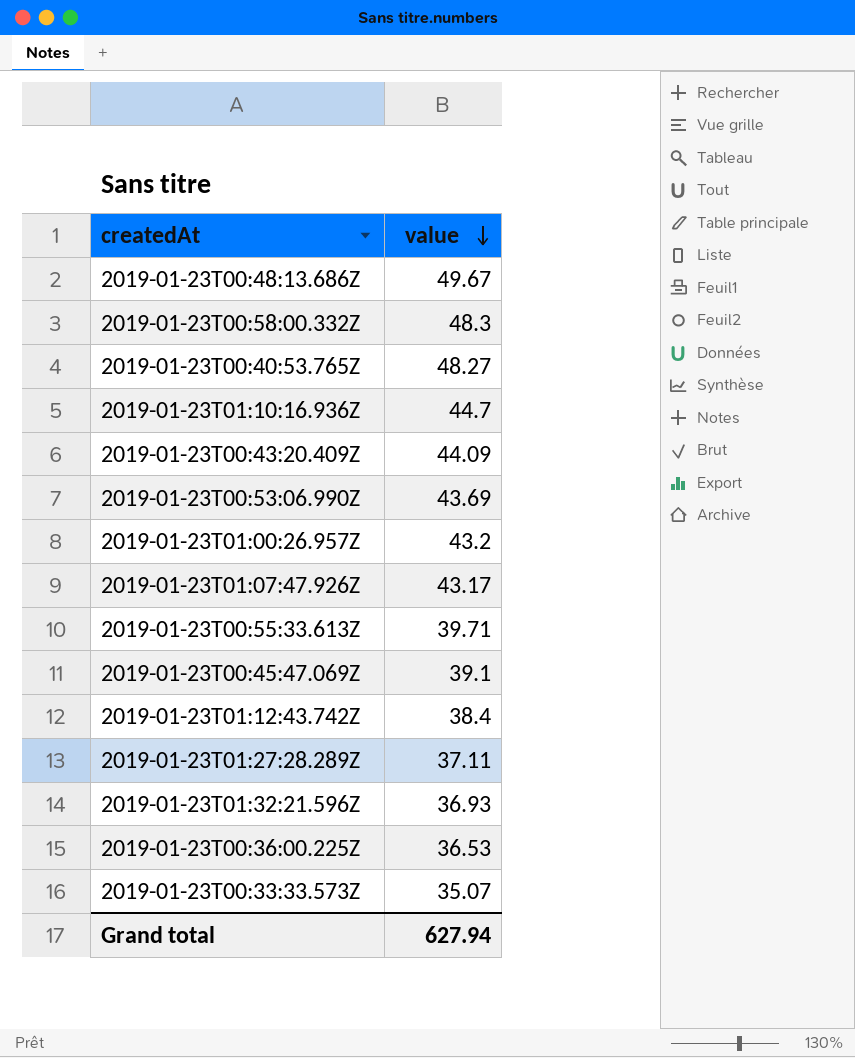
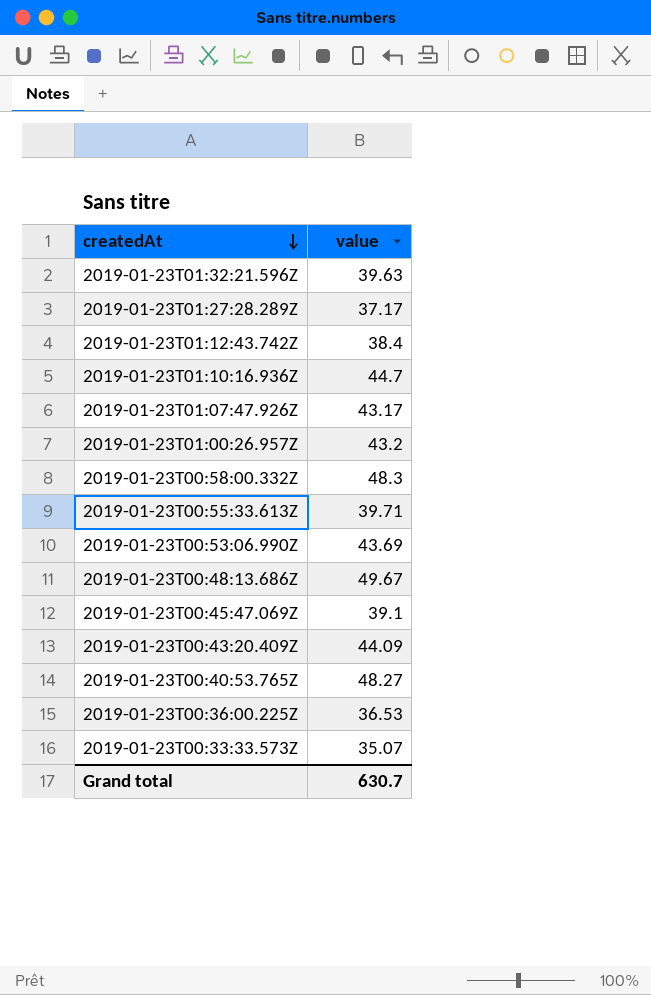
row order: value descending -> createdAt descending
2019-01-23T01:32:21.596Z | value: 36.93 -> 39.63
2019-01-23T01:27:28.289Z | value: 37.11 -> 37.17
Grand total | value: 627.94 -> 630.7

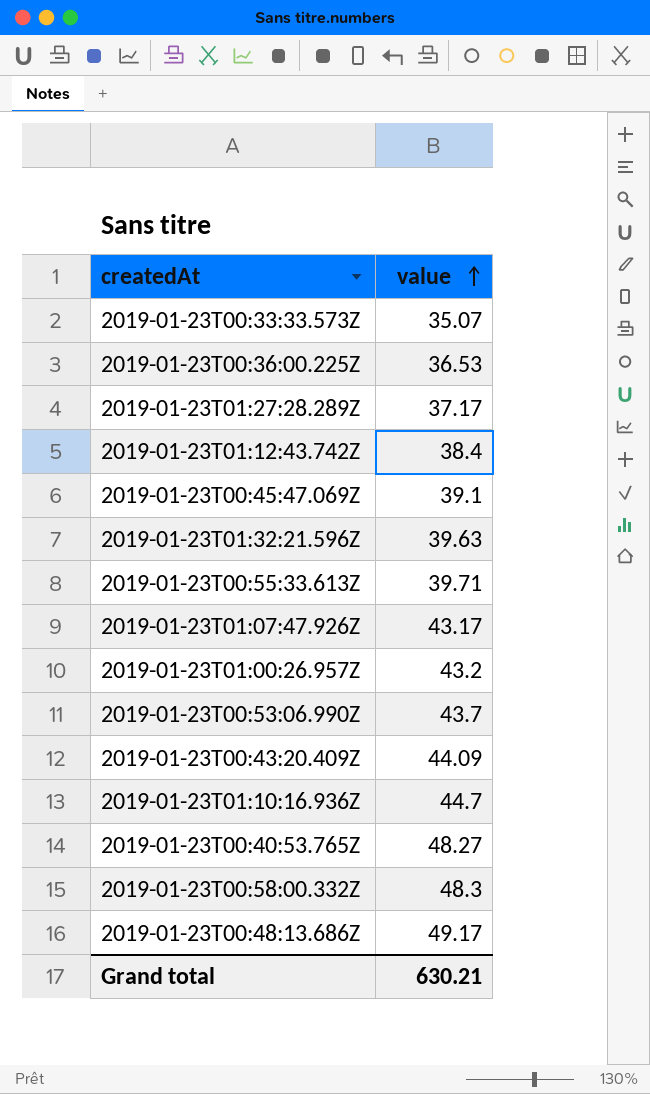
row order: createdAt descending -> value ascending
2019-01-23T00:53:06.990Z | value: 43.69 -> 43.7
2019-01-23T00:48:13.686Z | value: 49.67 -> 49.17
Grand total | value: 630.7 -> 630.21

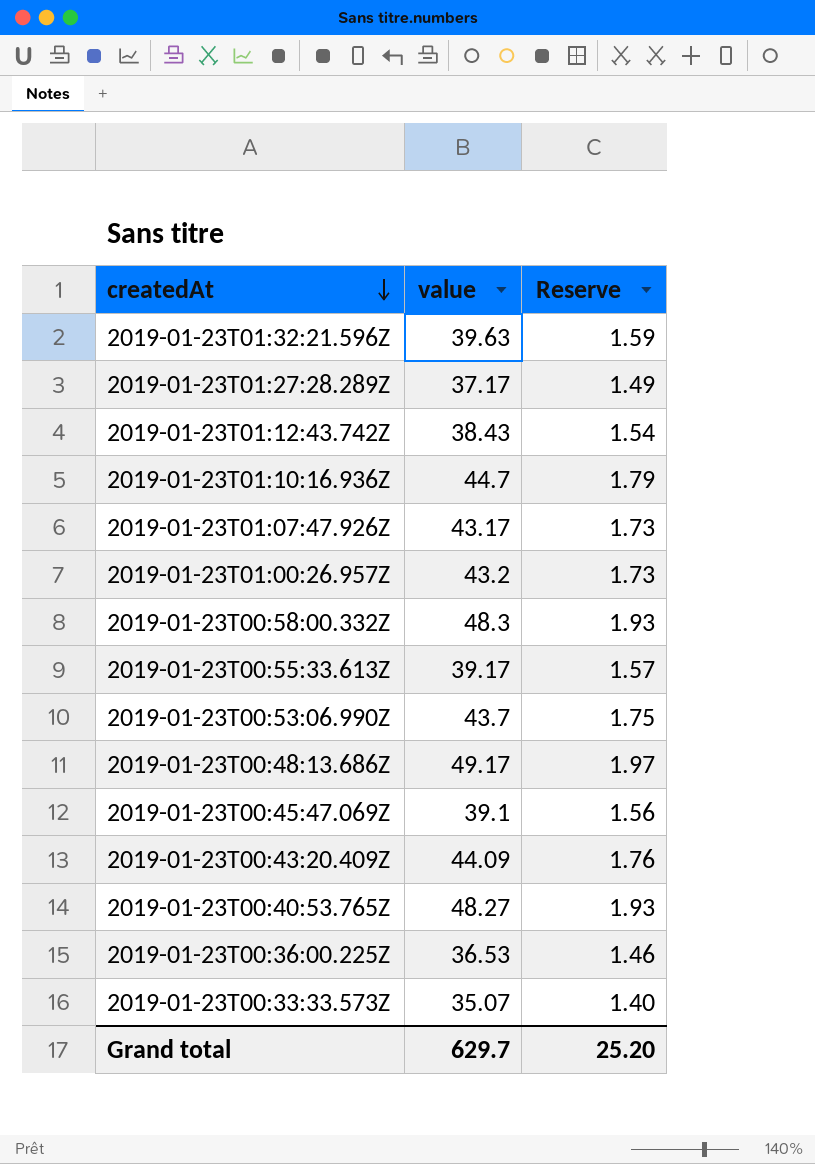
row order: value ascending -> createdAt descending
column Reserve | formula: none -> [value] * 0.04
2019-01-23T01:12:43.742Z | value: 38.4 -> 38.43
2019-01-23T00:55:33.613Z | value: 39.71 -> 39.17
Grand total | value: 630.21 -> 629.7

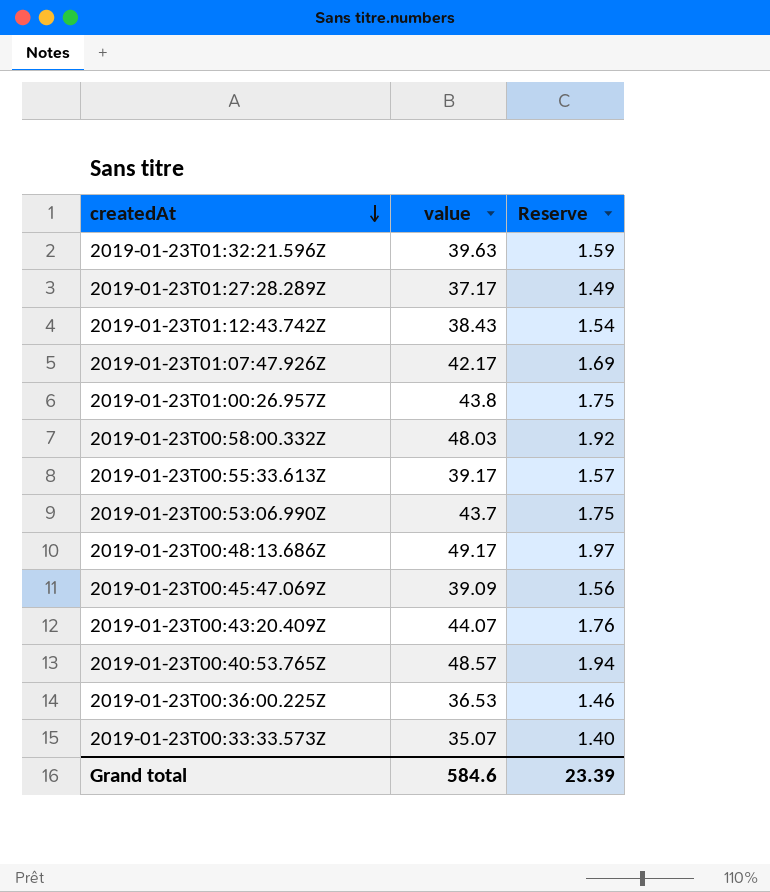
row 2019-01-23T01:10:16.936Z: 44.7 | 1.79 -> none
2019-01-23T01:07:47.926Z | value: 43.17 -> 42.17
2019-01-23T01:07:47.926Z | Reserve: 1.73 -> 1.69
2019-01-23T01:00:26.957Z | value: 43.2 -> 43.8
2019-01-23T01:00:26.957Z | Reserve: 1.73 -> 1.75
2019-01-23T00:58:00.332Z | value: 48.3 -> 48.03
2019-01-23T00:58:00.332Z | Reserve: 1.93 -> 1.92
2019-01-23T00:45:47.069Z | value: 39.1 -> 39.09
2019-01-23T00:43:20.409Z | value: 44.09 -> 44.07
2019-01-23T00:40:53.765Z | value: 48.27 -> 48.57
2019-01-23T00:40:53.765Z | Reserve: 1.93 -> 1.94
Grand total | value: 629.7 -> 584.6
Grand total | Reserve: 25.20 -> 23.39

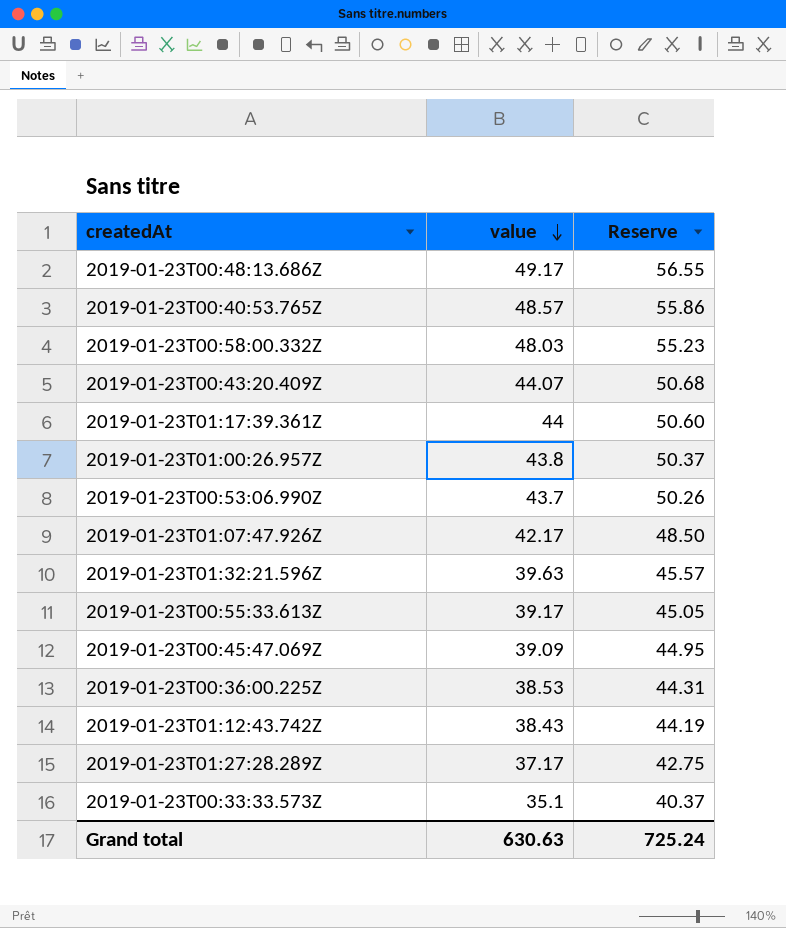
row order: createdAt descending -> value descending
column Reserve | formula: [value] * 0.04 -> [value] * 1.15
row 2019-01-23T01:17:39.361Z: none -> 44 | 50.60
2019-01-23T00:36:00.225Z | value: 36.53 -> 38.53
2019-01-23T00:33:33.573Z | value: 35.07 -> 35.1
Grand total | value: 584.6 -> 630.63
Grand total | Reserve: 23.39 -> 725.24

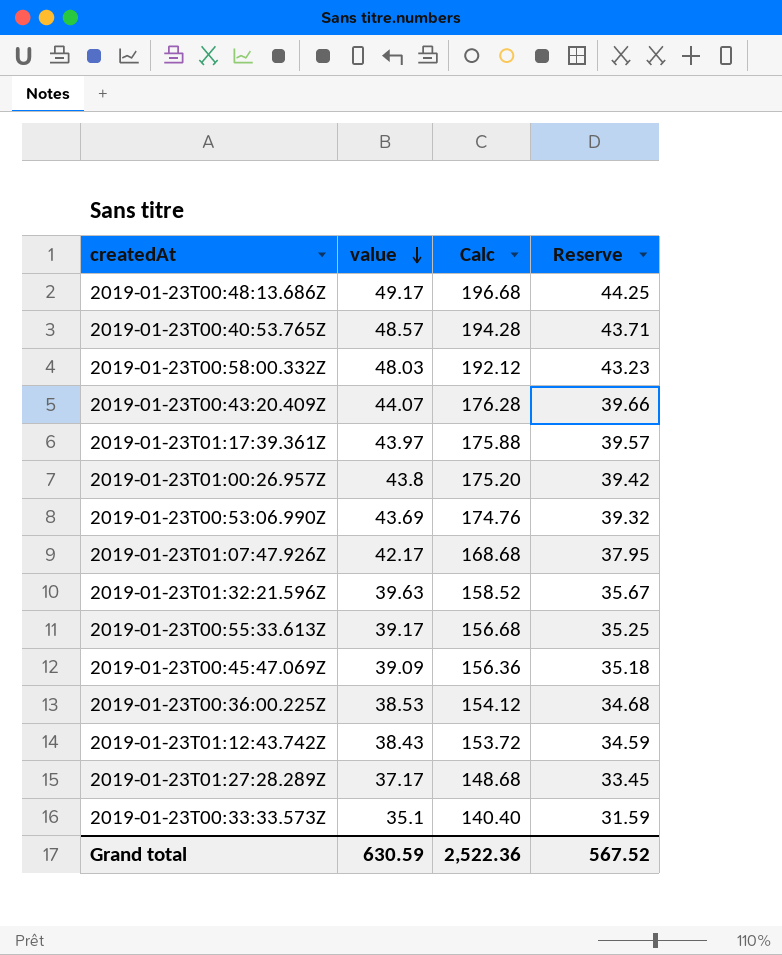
column Calc | formula: none -> [value] * 4
column Reserve | formula: [value] * 1.15 -> [value] * 0.9
2019-01-23T01:17:39.361Z | value: 44 -> 43.97
2019-01-23T00:53:06.990Z | value: 43.7 -> 43.69
Grand total | value: 630.63 -> 630.59
Grand total | Reserve: 725.24 -> 567.52

